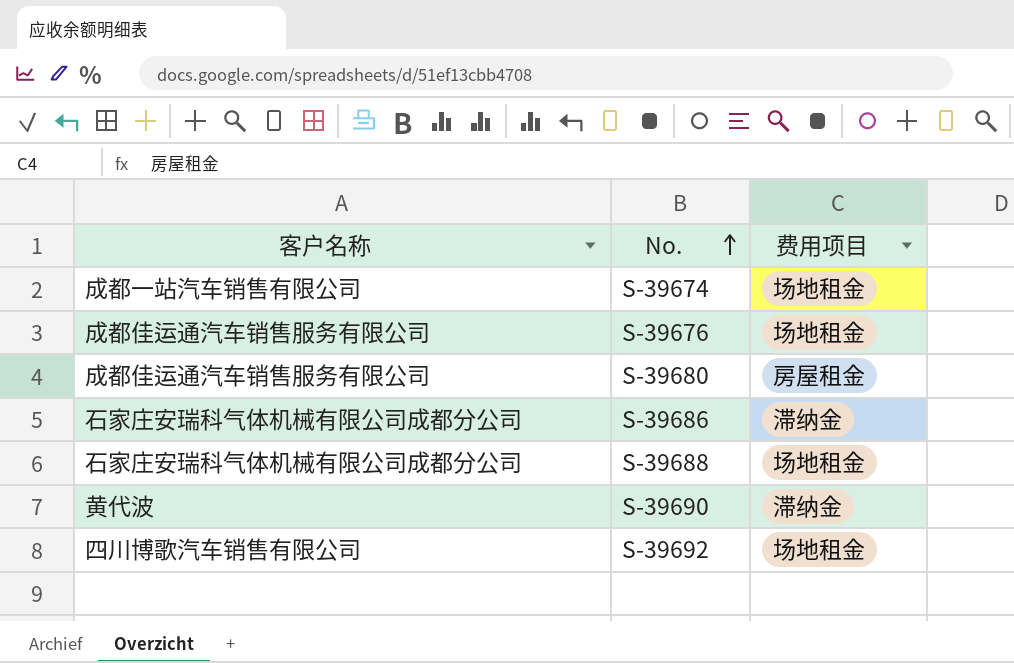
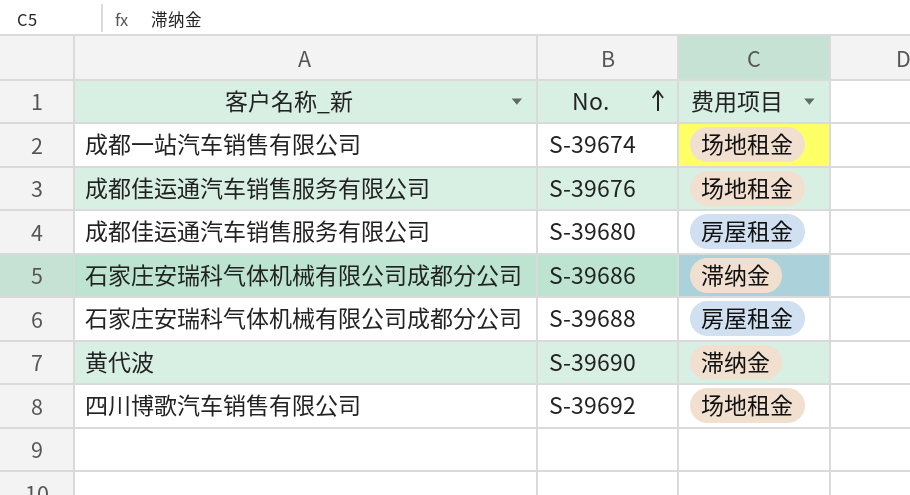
column name: 客户名称 -> 客户名称_新
S-39688 | 费用项目: 场地租金 -> 房屋租金

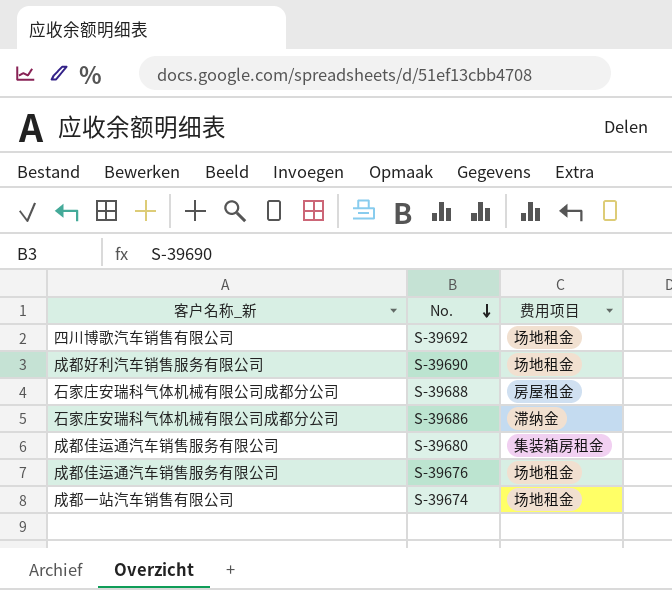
row order: No. ascending -> No. descending
S-39690 | 客户名称_新: 黄代波 -> 成都好利汽车销售服务有限公司
S-39690 | 费用项目: 滞纳金 -> 场地租金
S-39680 | 费用项目: 房屋租金 -> 集装箱房租金

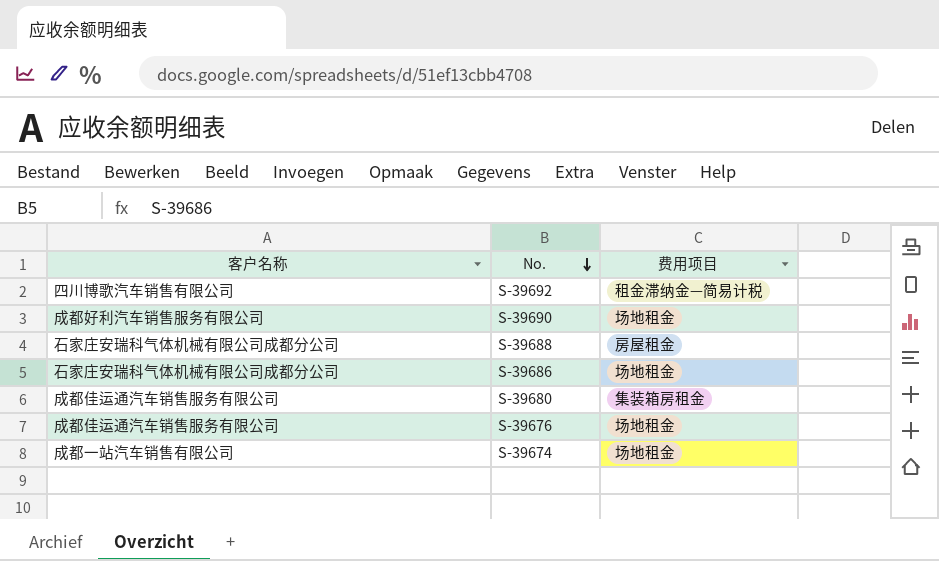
column name: 客户名称_新 -> 客户名称
S-39692 | 费用项目: 场地租金 -> 租金滞纳金—简易计税
S-39686 | 费用项目: 滞纳金 -> 场地租金

